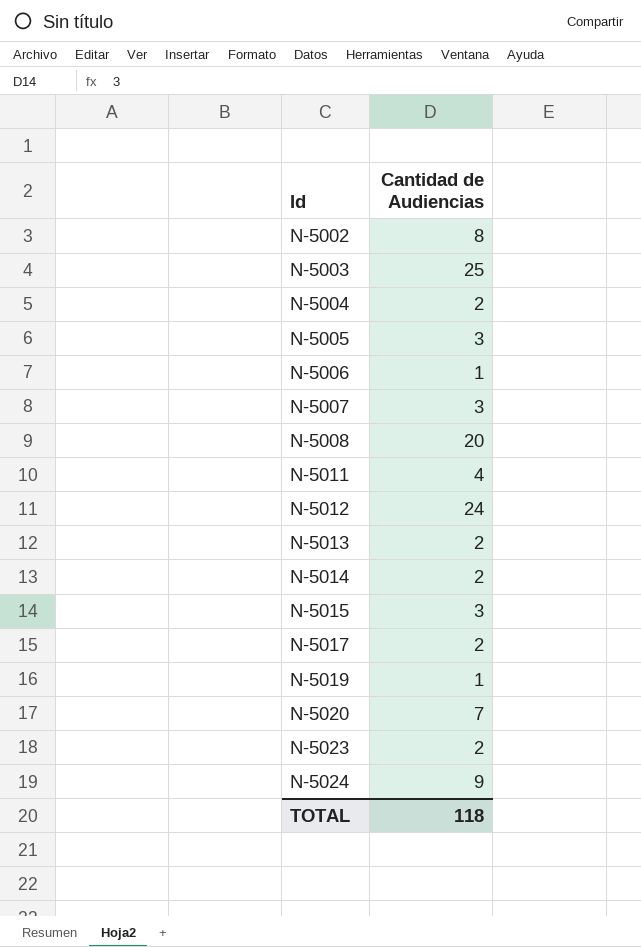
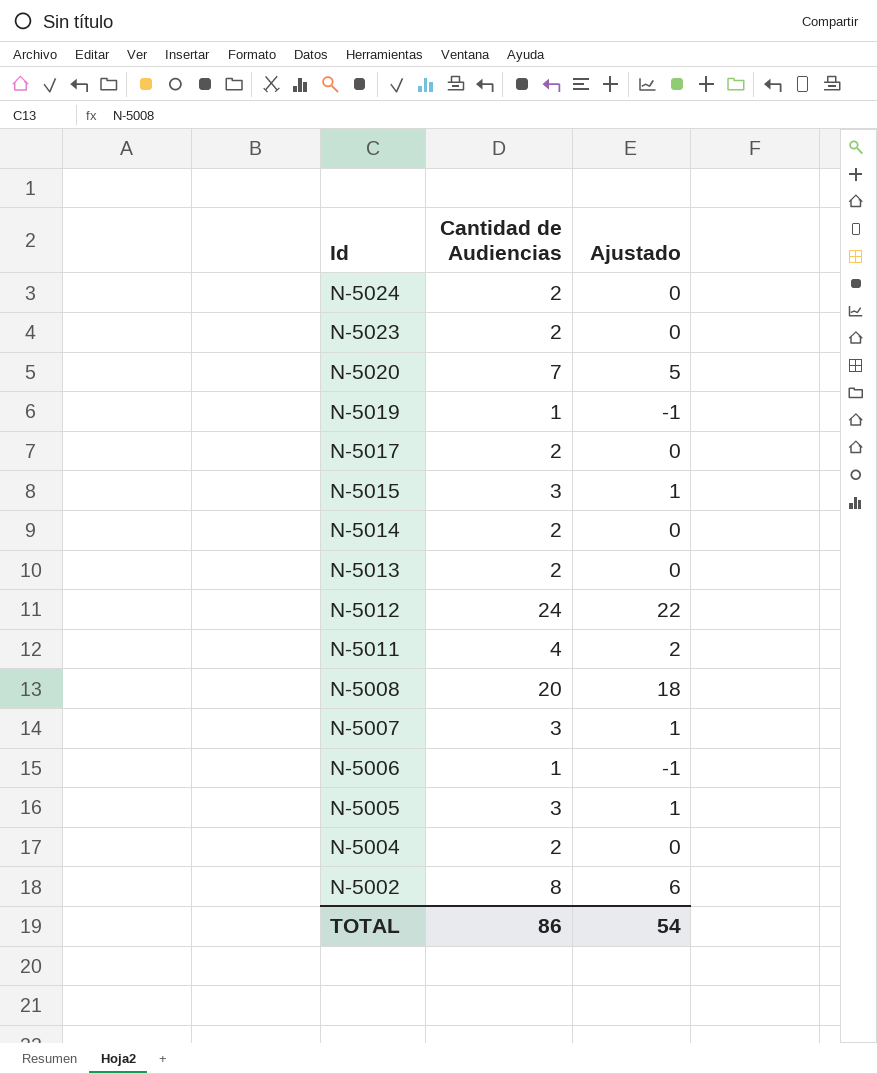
row order: Id ascending -> Id descending
column Ajustado | formula: none -> [Cantidad de Audiencias] - 2
row N-5003: 25 -> none
N-5024 | Cantidad de Audiencias: 9 -> 2
TOTAL | Cantidad de Audiencias: 118 -> 86

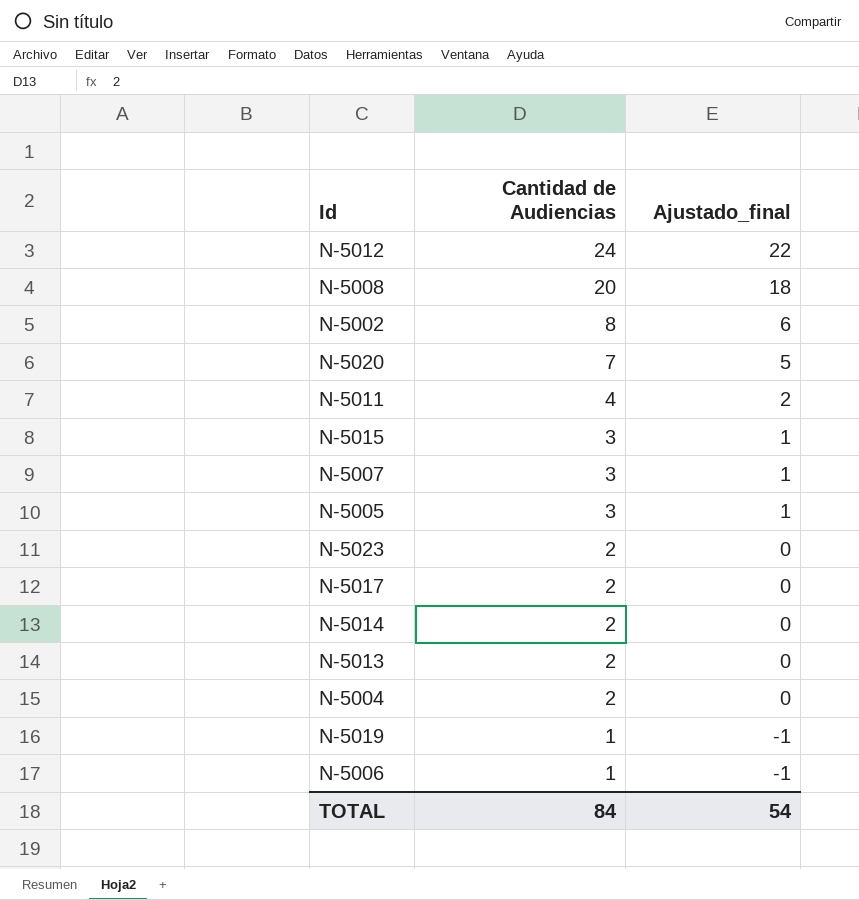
row order: Id descending -> Cantidad de Audiencias descending
column name: Ajustado -> Ajustado_final
row N-5024: 2 | 0 -> none
TOTAL | Cantidad de Audiencias: 86 -> 84

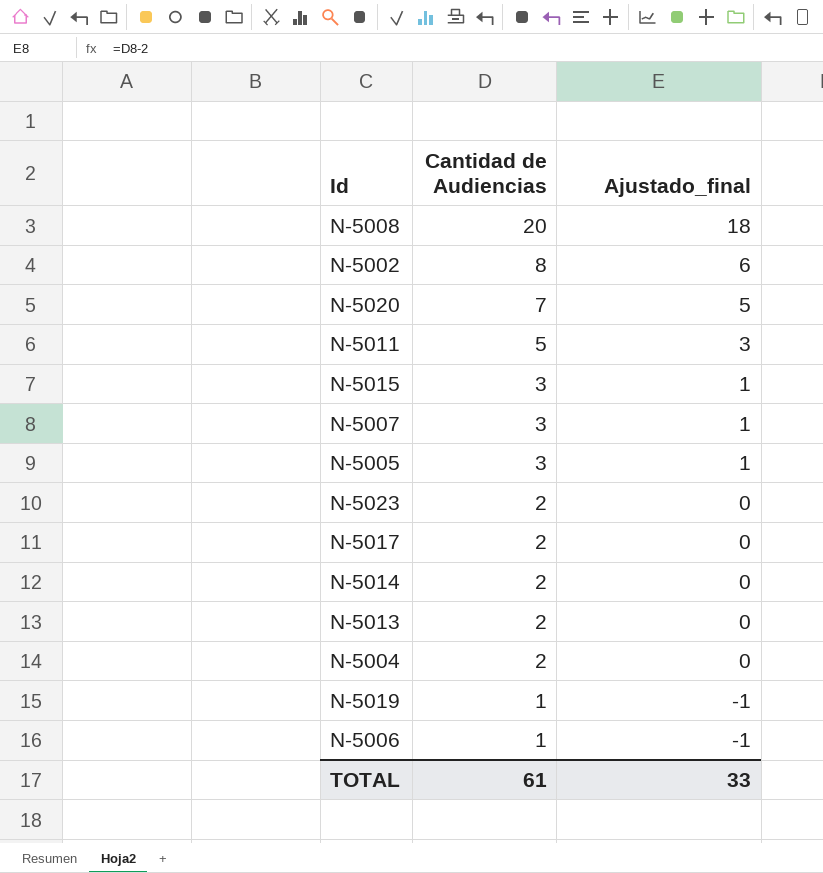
row N-5012: 24 | 22 -> none
N-5011 | Cantidad de Audiencias: 4 -> 5
N-5011 | Ajustado_final: 2 -> 3
TOTAL | Cantidad de Audiencias: 84 -> 61
TOTAL | Ajustado_final: 54 -> 33

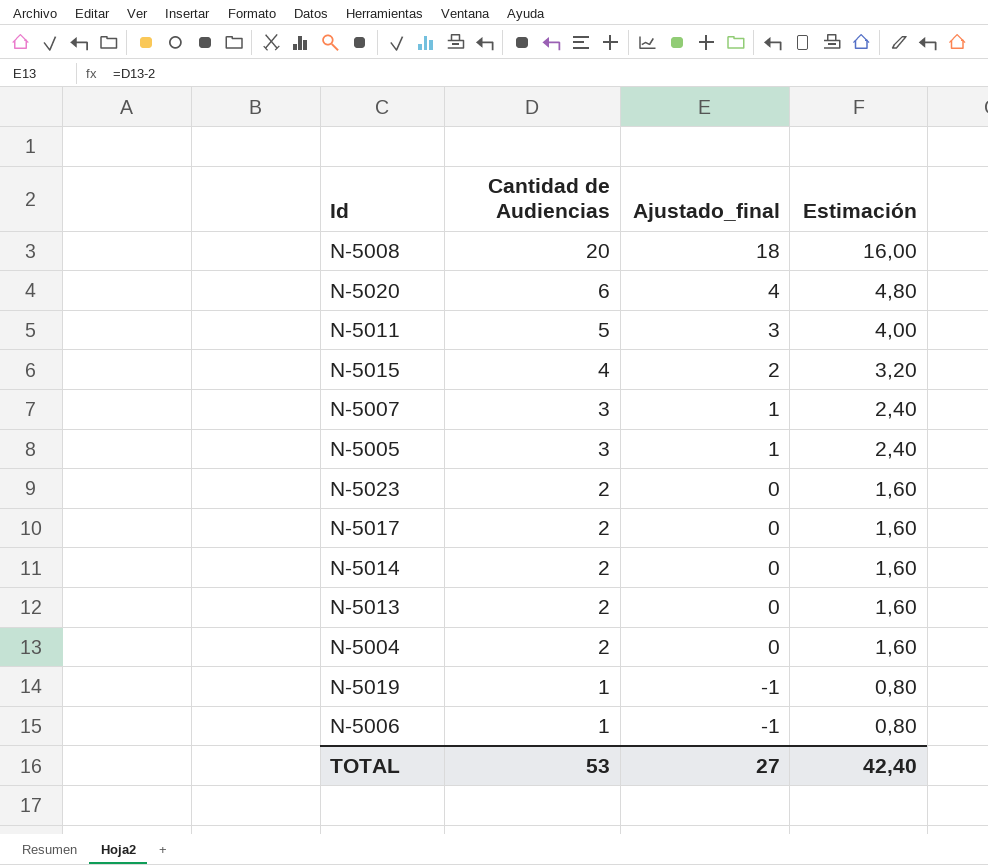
column Estimación | formula: none -> [Cantidad de Audiencias] * 0,8
row N-5002: 8 | 6 -> none
N-5020 | Cantidad de Audiencias: 7 -> 6
N-5020 | Ajustado_final: 5 -> 4
N-5015 | Cantidad de Audiencias: 3 -> 4
N-5015 | Ajustado_final: 1 -> 2
TOTAL | Cantidad de Audiencias: 61 -> 53
TOTAL | Ajustado_final: 33 -> 27

